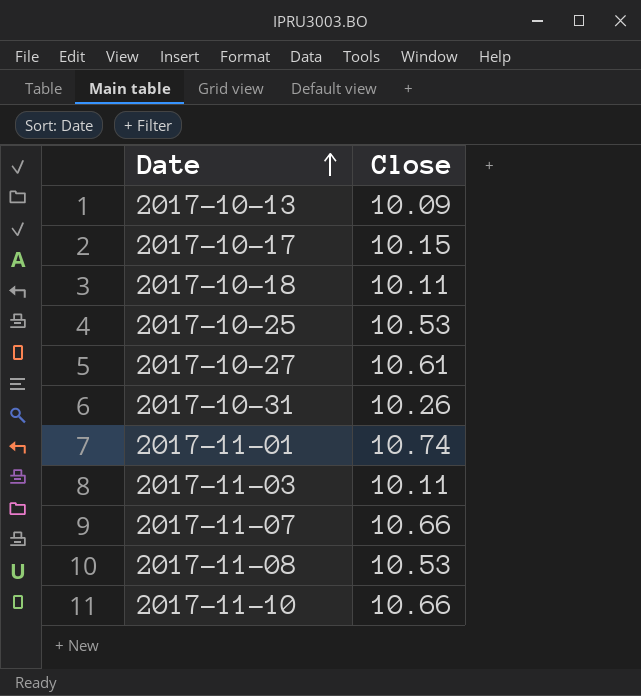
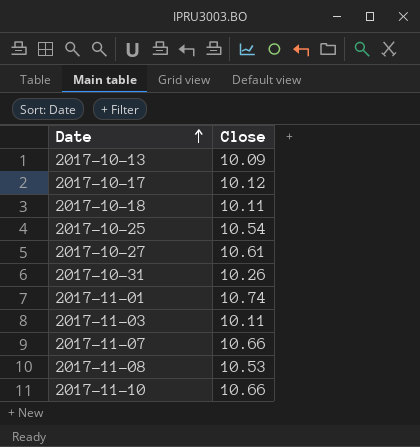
2017-10-17 | Close: 10.15 -> 10.12
2017-10-25 | Close: 10.53 -> 10.54

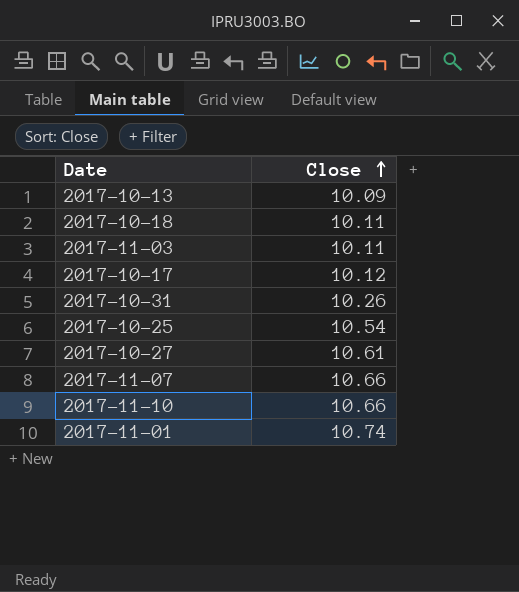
row order: Date ascending -> Close ascending
row 2017-11-08: 10.53 -> none

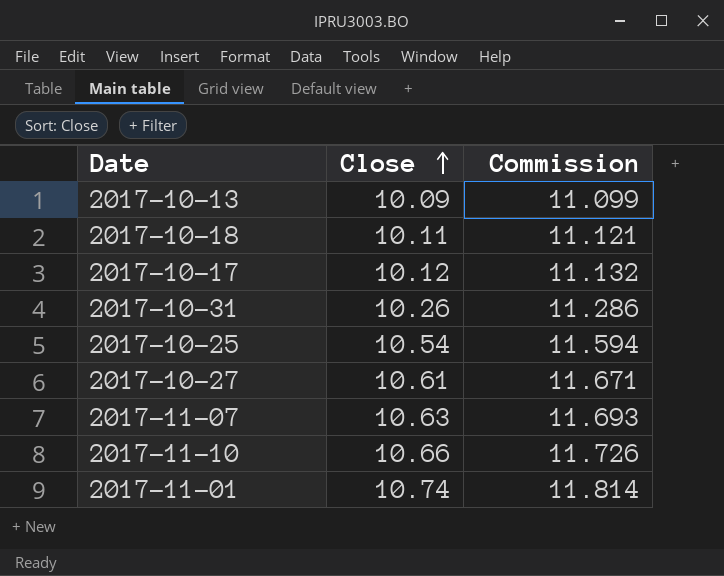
column Commission | formula: none -> [Close] * 1.1
row 2017-11-03: 10.11 -> none
2017-11-07 | Close: 10.66 -> 10.63

